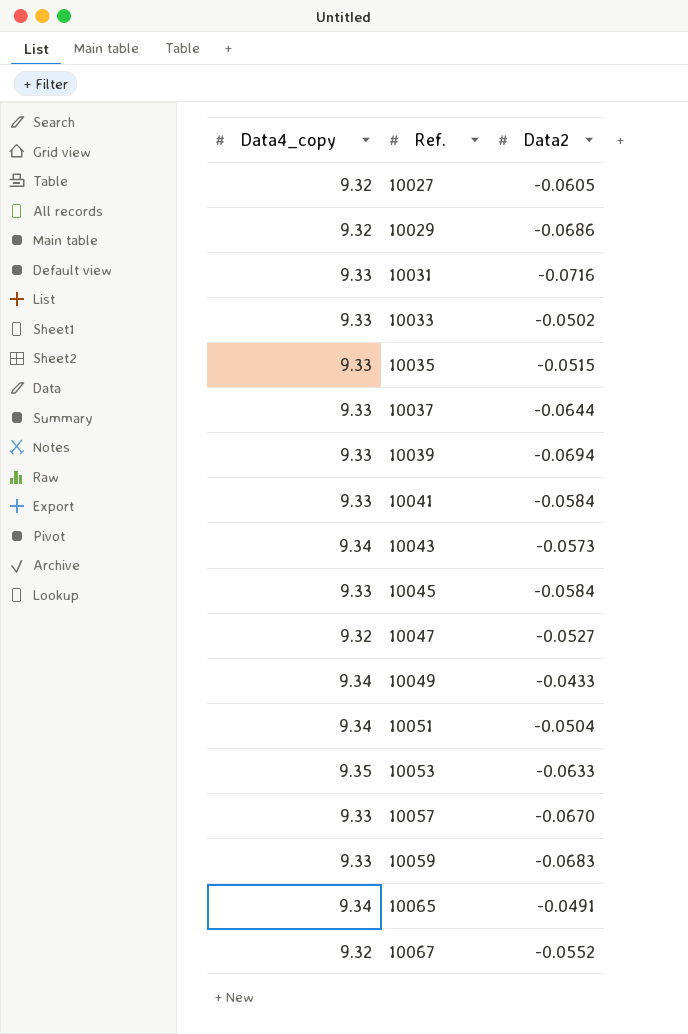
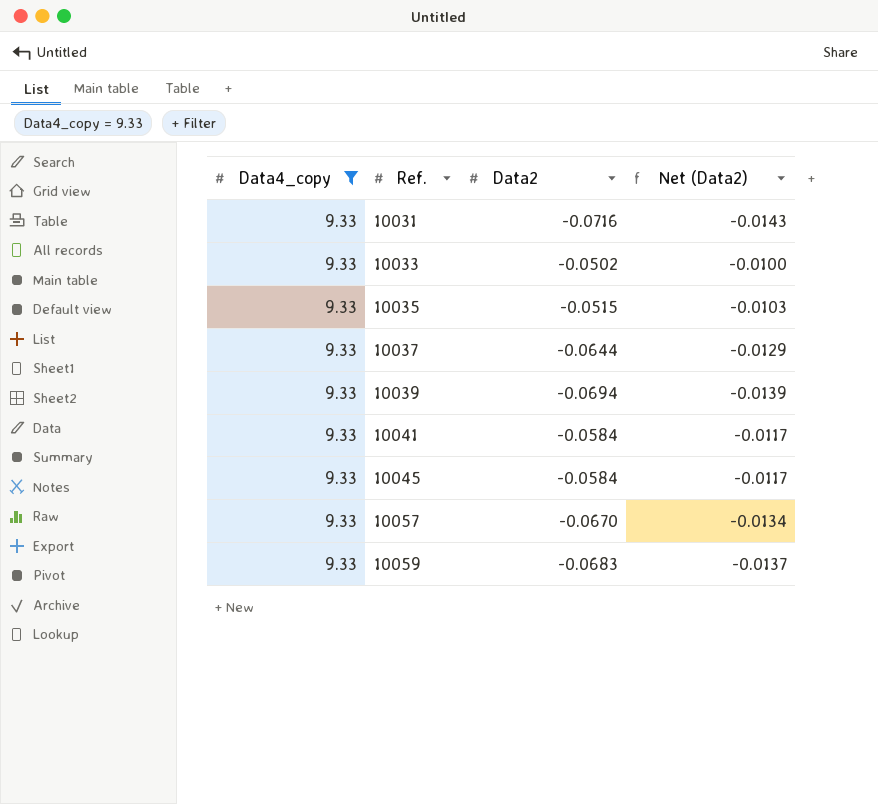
filter: none -> Data4_copy = 9.33
column Net (Data2) | formula: none -> [Data2] * 0.2

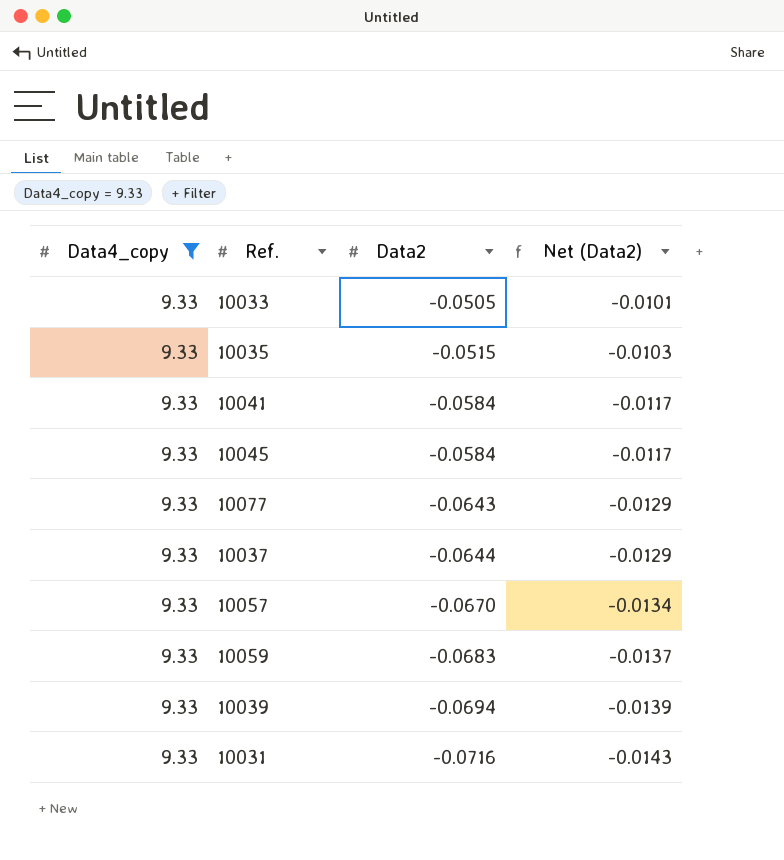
row order: Ref. ascending -> Data2 descending
10033 | Data2: -0.0502 -> -0.0505
10033 | Net (Data2): -0.0100 -> -0.0101
row 10077: none -> 9.33 | -0.0643 | -0.0129

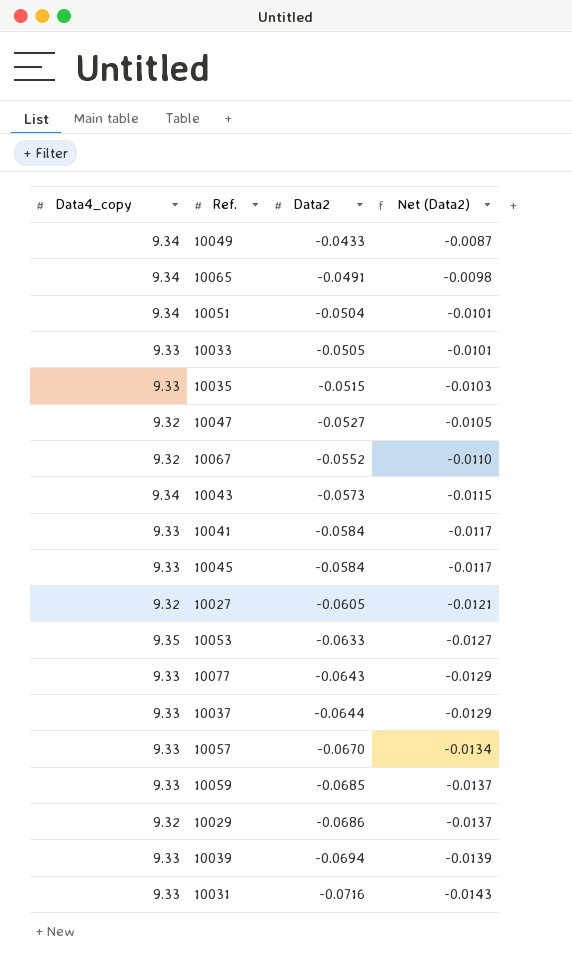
filter: Data4_copy = 9.33 -> none
10059 | Data2: -0.0683 -> -0.0685

